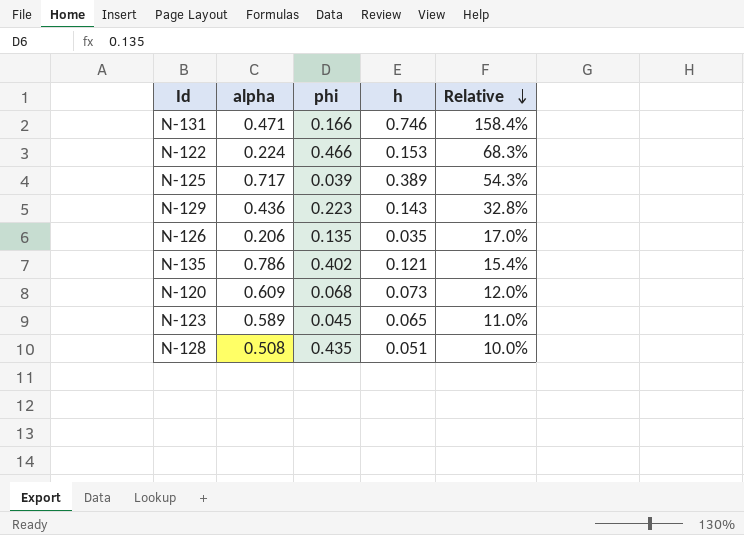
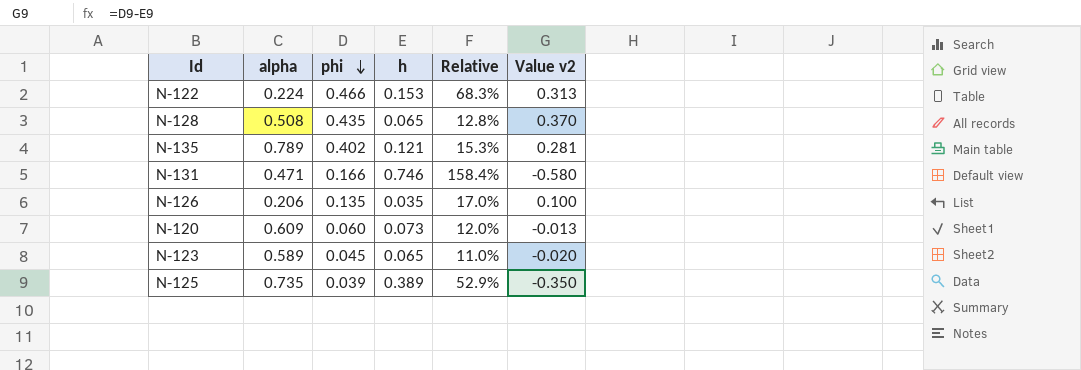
row order: Relative descending -> phi descending
column Value v2 | formula: none -> [phi] - [h]
row N-129: 0.436 | 0.223 | 0.143 | 32.8% -> none
N-128 | h: 0.051 -> 0.065
N-128 | Relative: 10.0% -> 12.8%
N-135 | alpha: 0.786 -> 0.789
N-135 | Relative: 15.4% -> 15.3%
N-120 | phi: 0.068 -> 0.060
N-125 | alpha: 0.717 -> 0.735
N-125 | Relative: 54.3% -> 52.9%

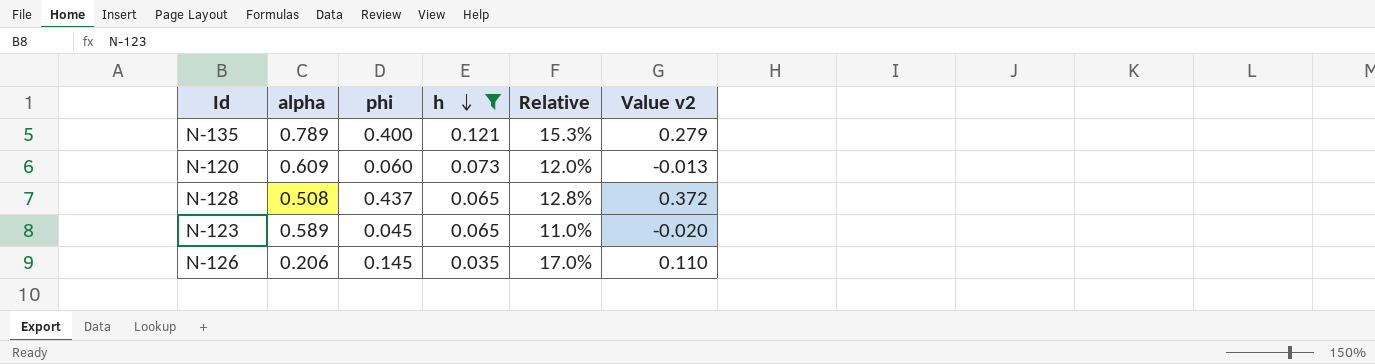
filter: none -> h <= 0.121
row order: phi descending -> h descending
N-135 | phi: 0.402 -> 0.400
N-135 | Value v2: 0.281 -> 0.279
N-128 | phi: 0.435 -> 0.437
N-128 | Value v2: 0.370 -> 0.372
N-126 | phi: 0.135 -> 0.145
N-126 | Value v2: 0.100 -> 0.110

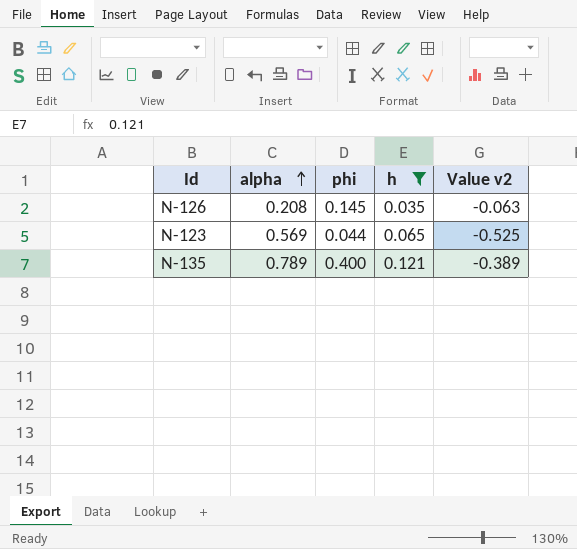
row order: h descending -> alpha ascending
column Relative | formula: [h] / [alpha] -> none
column Value v2 | formula: [phi] - [h] -> [phi] - [alpha]
row N-120: 0.609 | 0.060 | 0.073 | 12.0% | -0.013 -> none
row N-128: 0.508 | 0.437 | 0.065 | 12.8% | 0.372 -> none
N-126 | alpha: 0.206 -> 0.208
N-123 | alpha: 0.589 -> 0.569
N-123 | phi: 0.045 -> 0.044

